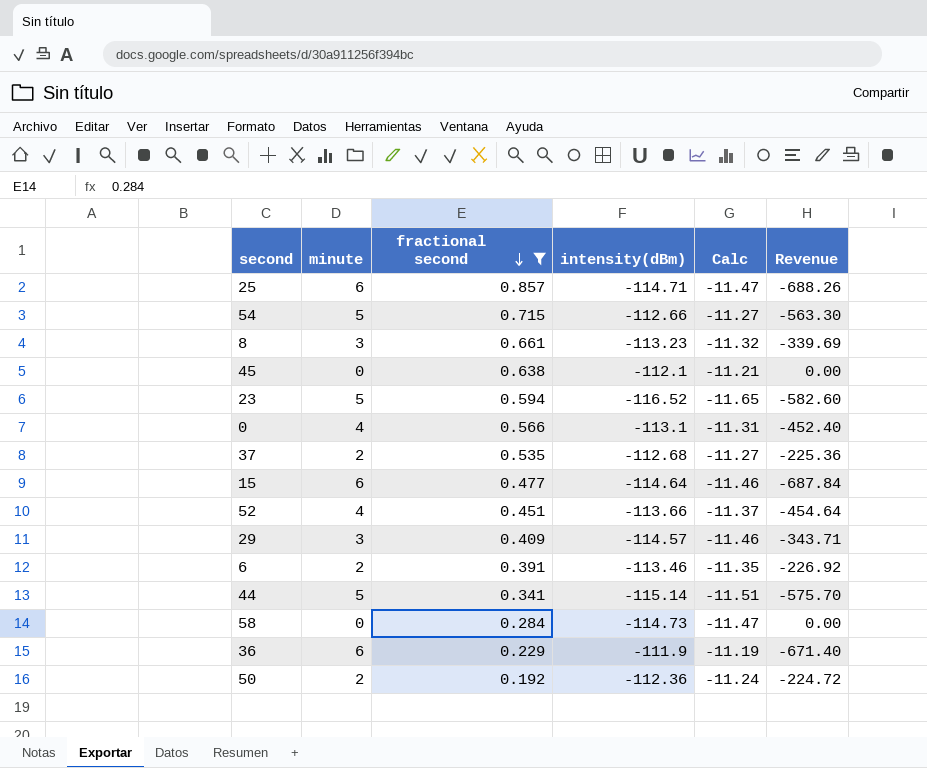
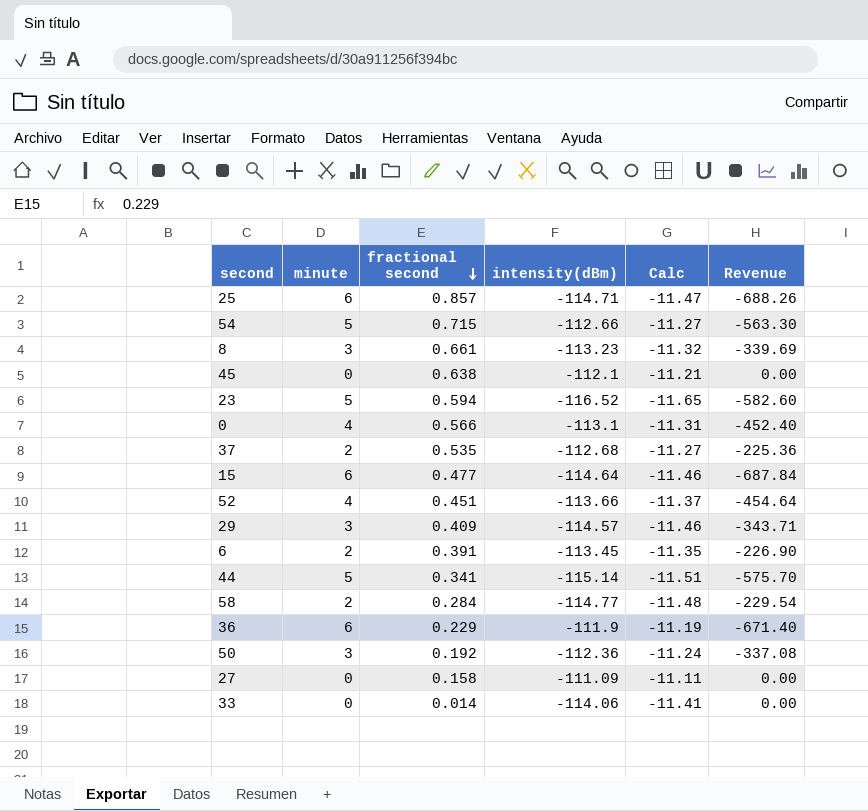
filter: fractional second >= 0.192 -> none
6 | intensity(dBm): -113.46 -> -113.45
6 | Revenue: -226.92 -> -226.90
58 | minute: 0 -> 2
58 | intensity(dBm): -114.73 -> -114.77
58 | Calc: -11.47 -> -11.48
58 | Revenue: 0.00 -> -229.54
50 | minute: 2 -> 3
50 | Revenue: -224.72 -> -337.08

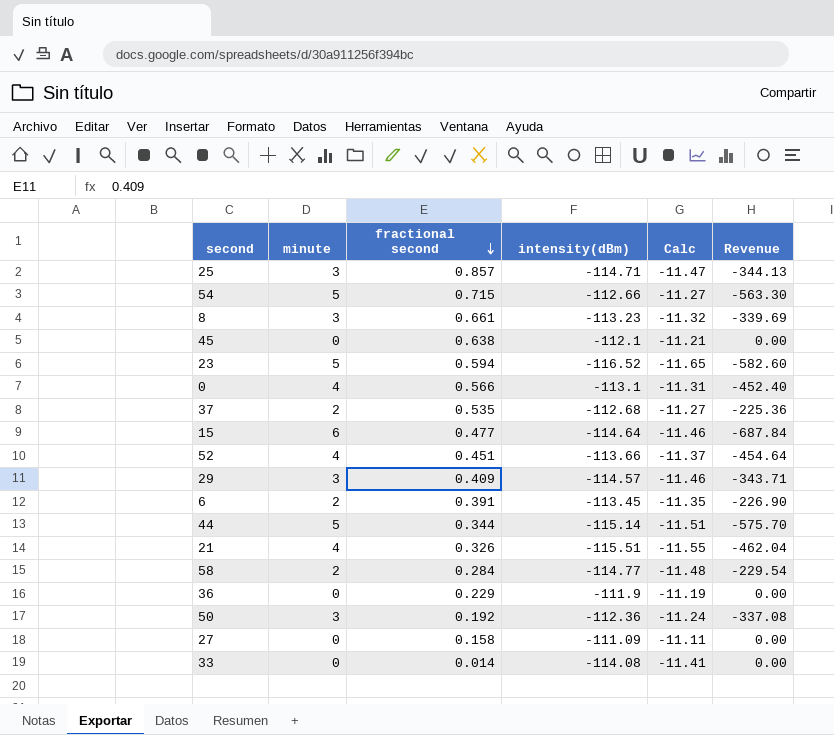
25 | minute: 6 -> 3
25 | Revenue: -688.26 -> -344.13
44 | fractional second: 0.341 -> 0.344
row 21: none -> 4 | 0.326 | -115.51 | -11.55 | -462.04
36 | minute: 6 -> 0
36 | Revenue: -671.40 -> 0.00
33 | intensity(dBm): -114.06 -> -114.08

